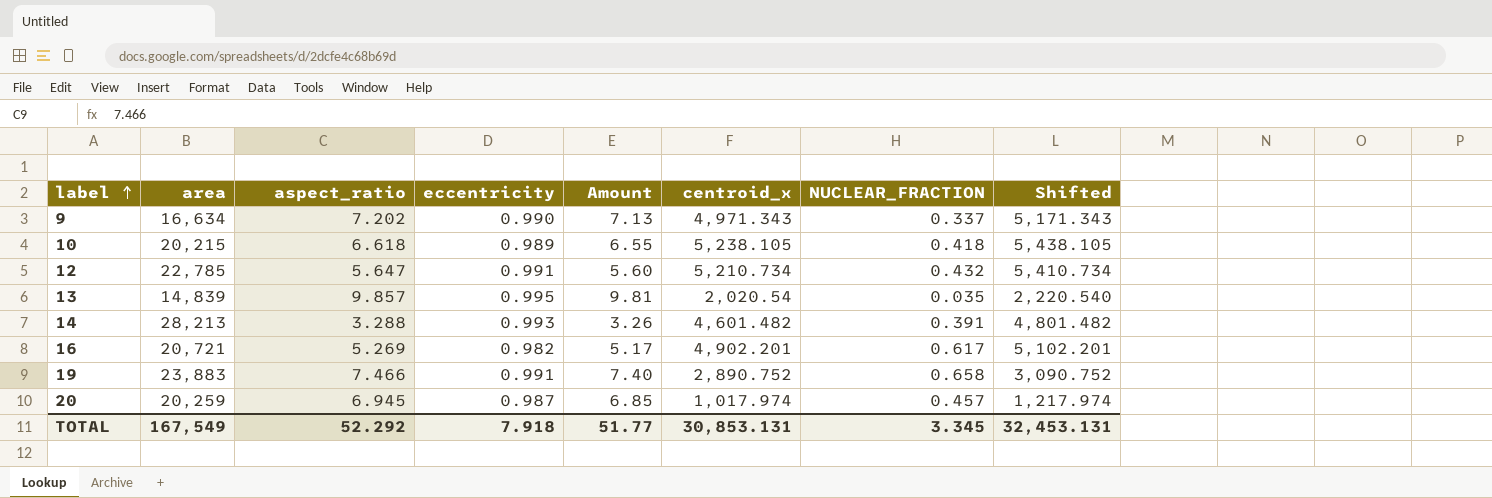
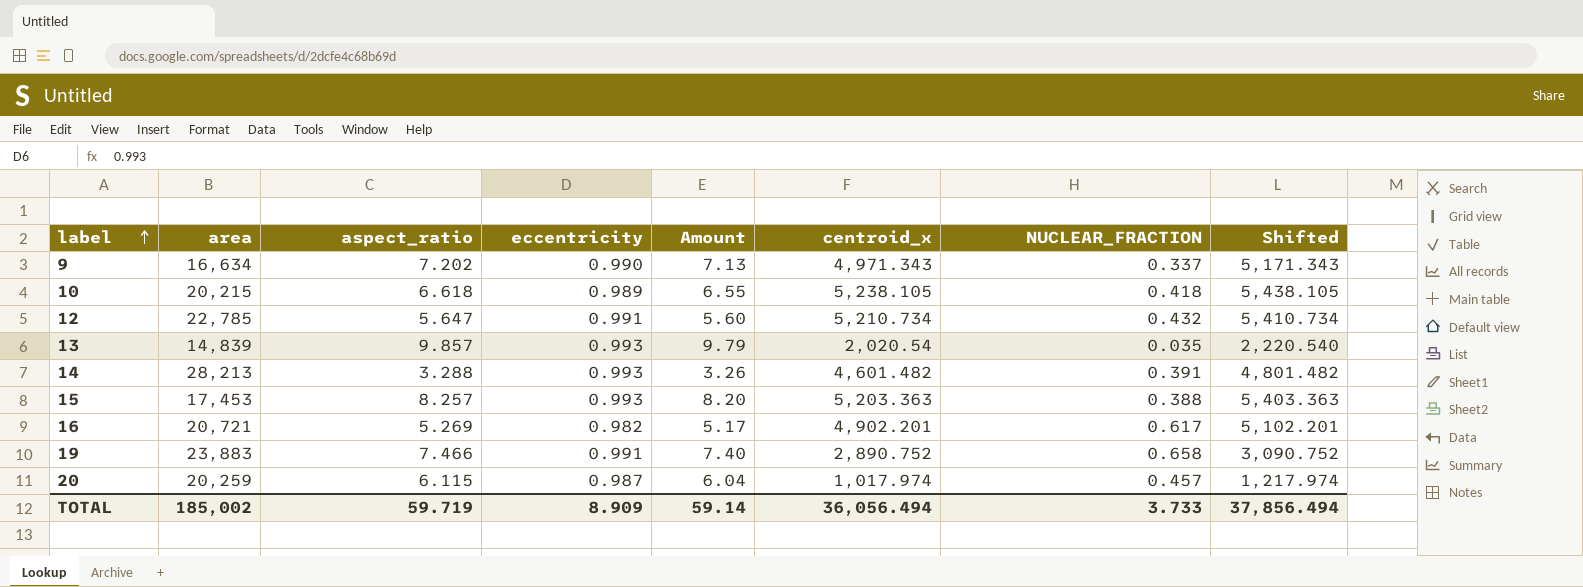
13 | eccentricity: 0.995 -> 0.993
13 | Amount: 9.81 -> 9.79
row 15: none -> 17,453 | 8.257 | 0.993 | 8.20 | 5,203.363 | 0.388 | 5,403.363
20 | aspect_ratio: 6.945 -> 6.115
20 | Amount: 6.85 -> 6.04
TOTAL | area: 167,549 -> 185,002
TOTAL | aspect_ratio: 52.292 -> 59.719
TOTAL | eccentricity: 7.918 -> 8.909
TOTAL | Amount: 51.77 -> 59.14
TOTAL | centroid_x: 30,853.131 -> 36,056.494
TOTAL | NUCLEAR_FRACTION: 3.345 -> 3.733
TOTAL | Shifted: 32,453.131 -> 37,856.494

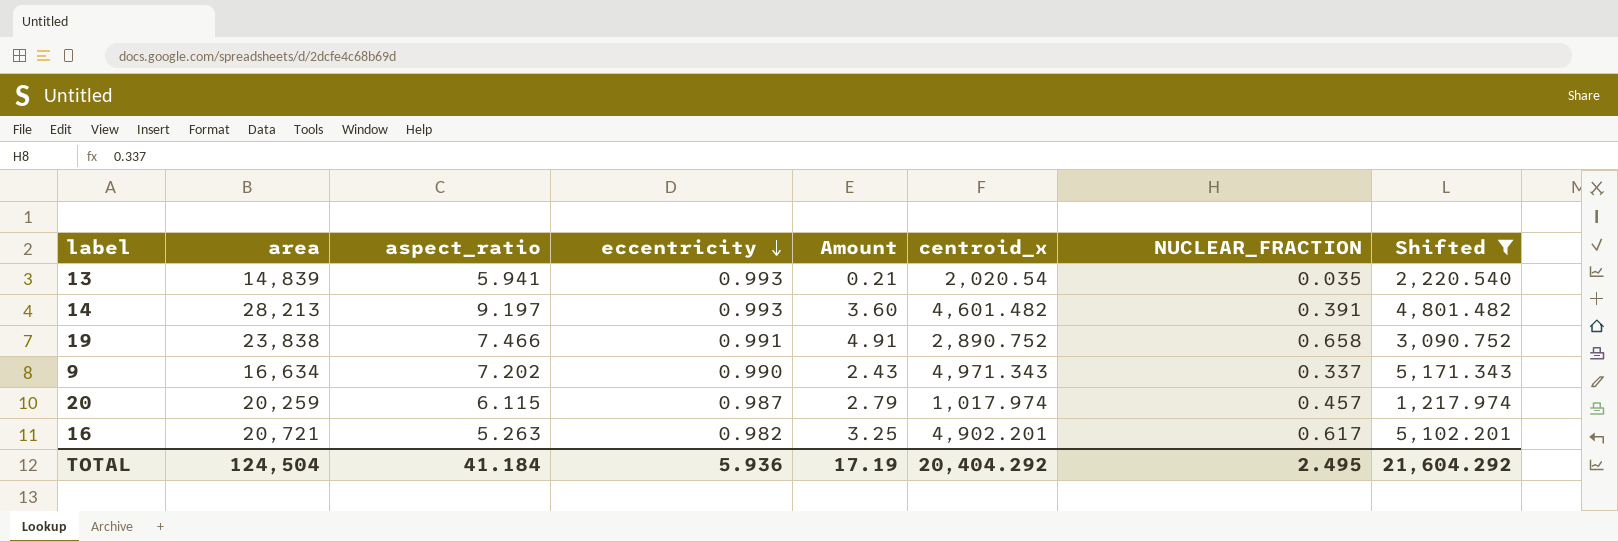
filter: none -> Shifted <= 5,171.343
row order: label ascending -> eccentricity descending
column Amount | formula: [aspect_ratio] * [eccentricity] -> [aspect_ratio] * [NUCLEAR_FRACTION]
13 | aspect_ratio: 9.857 -> 5.941
14 | aspect_ratio: 3.288 -> 9.197
19 | area: 23,883 -> 23,838
16 | aspect_ratio: 5.269 -> 5.263
TOTAL | area: 185,002 -> 124,504
TOTAL | aspect_ratio: 59.719 -> 41.184
TOTAL | eccentricity: 8.909 -> 5.936
TOTAL | Amount: 59.14 -> 17.19
TOTAL | centroid_x: 36,056.494 -> 20,404.292
TOTAL | NUCLEAR_FRACTION: 3.733 -> 2.495
TOTAL | Shifted: 37,856.494 -> 21,604.292

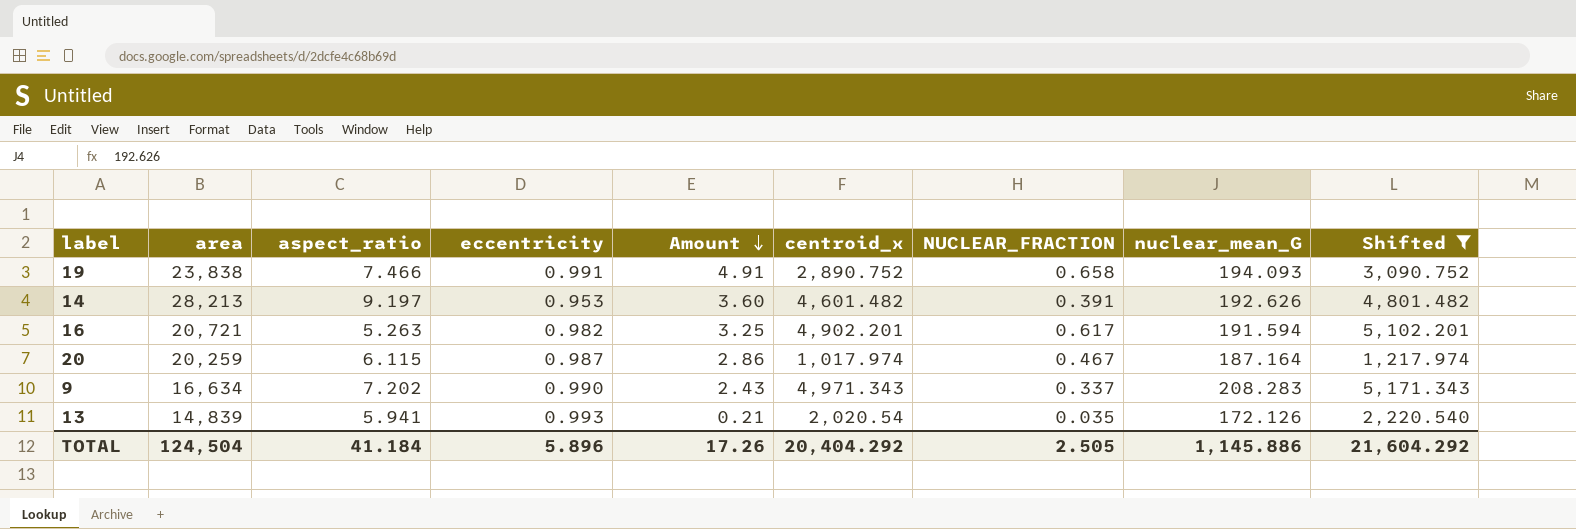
row order: eccentricity descending -> Amount descending
column nuclear_mean_G | position: none -> 8
14 | eccentricity: 0.993 -> 0.953
20 | Amount: 2.79 -> 2.86
20 | NUCLEAR_FRACTION: 0.457 -> 0.467
TOTAL | eccentricity: 5.936 -> 5.896
TOTAL | Amount: 17.19 -> 17.26
TOTAL | NUCLEAR_FRACTION: 2.495 -> 2.505

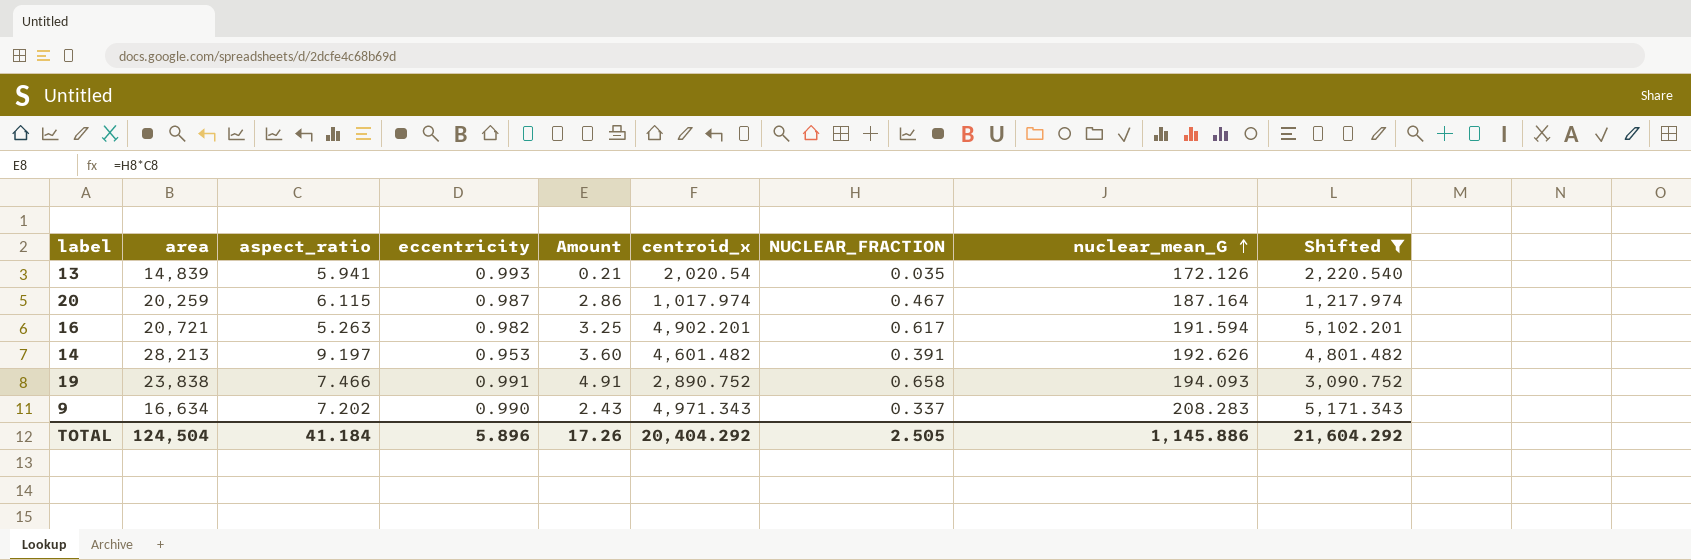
row order: Amount descending -> nuclear_mean_G ascending

